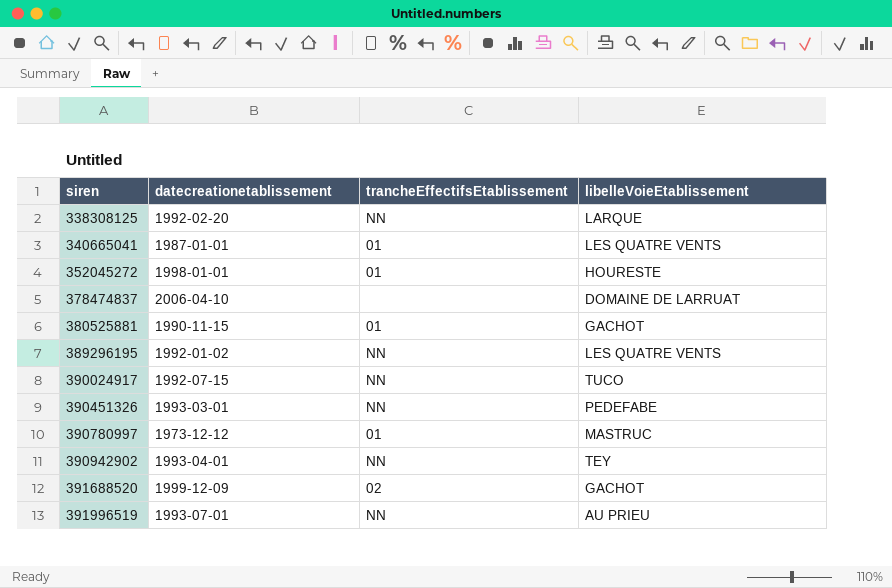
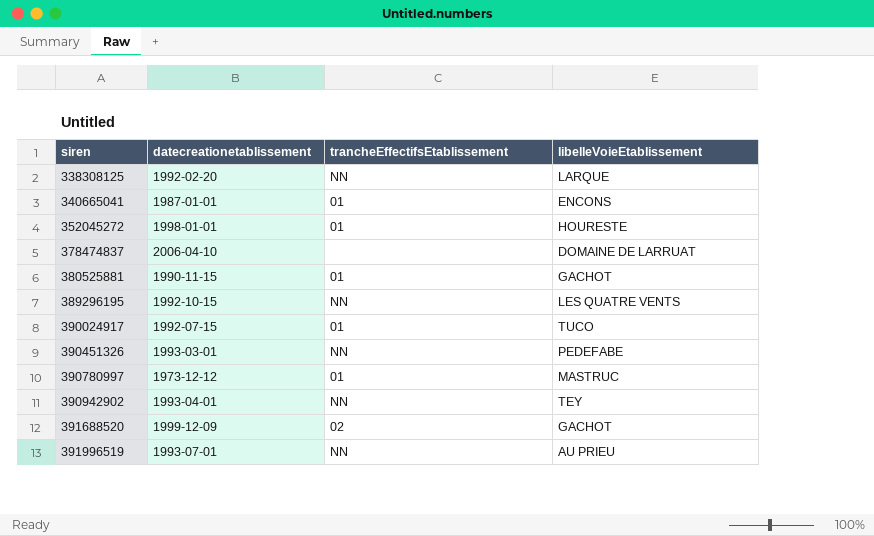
340665041 | libelleVoieEtablissement: LES QUATRE VENTS -> ENCONS
389296195 | datecreationetablissement: 1992-01-02 -> 1992-10-15
390024917 | trancheEffectifsEtablissement: NN -> 01

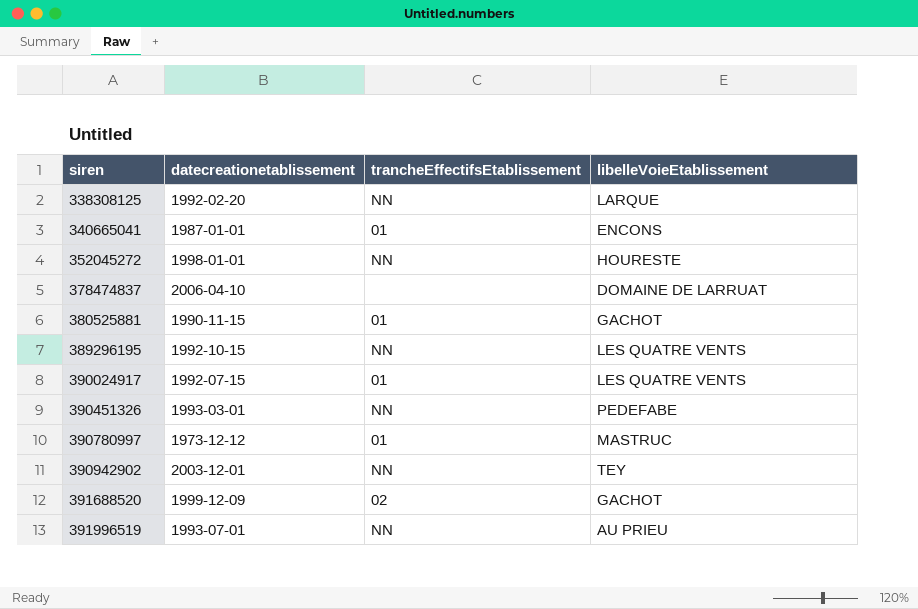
352045272 | trancheEffectifsEtablissement: 01 -> NN
390024917 | libelleVoieEtablissement: TUCO -> LES QUATRE VENTS
390942902 | datecreationetablissement: 1993-04-01 -> 2003-12-01

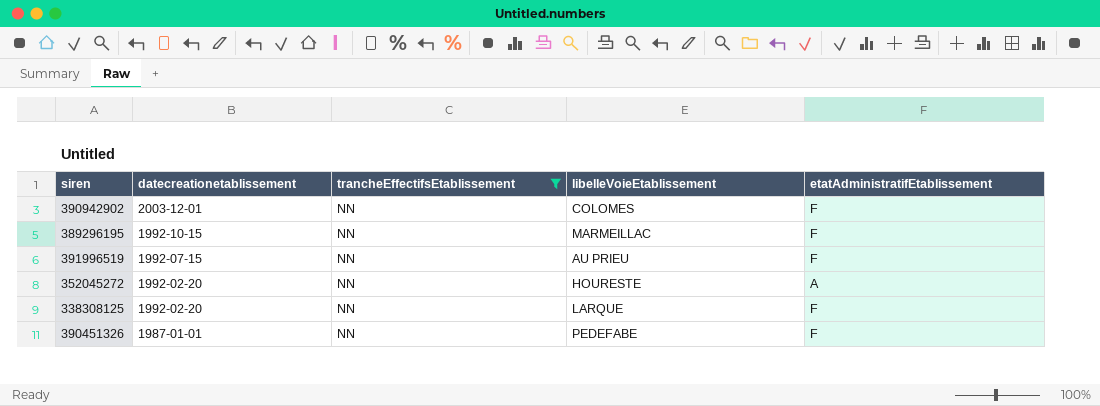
filter: none -> trancheEffectifsEtablissement = NN
row order: siren ascending -> datecreationetablissement descending
column etatAdministratifEtablissement | position: none -> 5
390942902 | libelleVoieEtablissement: TEY -> COLOMES
389296195 | libelleVoieEtablissement: LES QUATRE VENTS -> MARMEILLAC
391996519 | datecreationetablissement: 1993-07-01 -> 1992-07-15
352045272 | datecreationetablissement: 1998-01-01 -> 1992-02-20
390451326 | datecreationetablissement: 1993-03-01 -> 1987-01-01

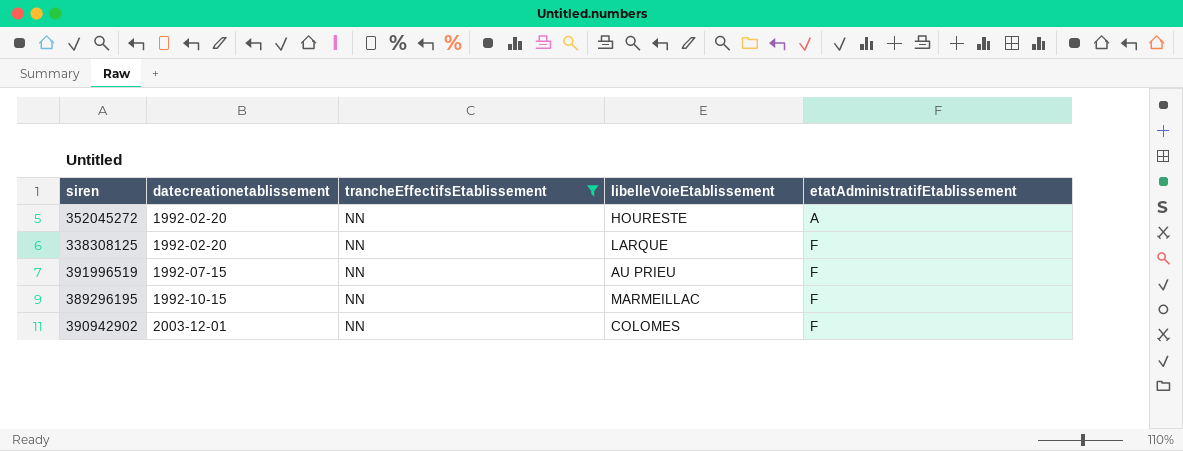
row order: datecreationetablissement descending -> datecreationetablissement ascending
row 390451326: 1987-01-01 | NN | PEDEFABE | F -> none

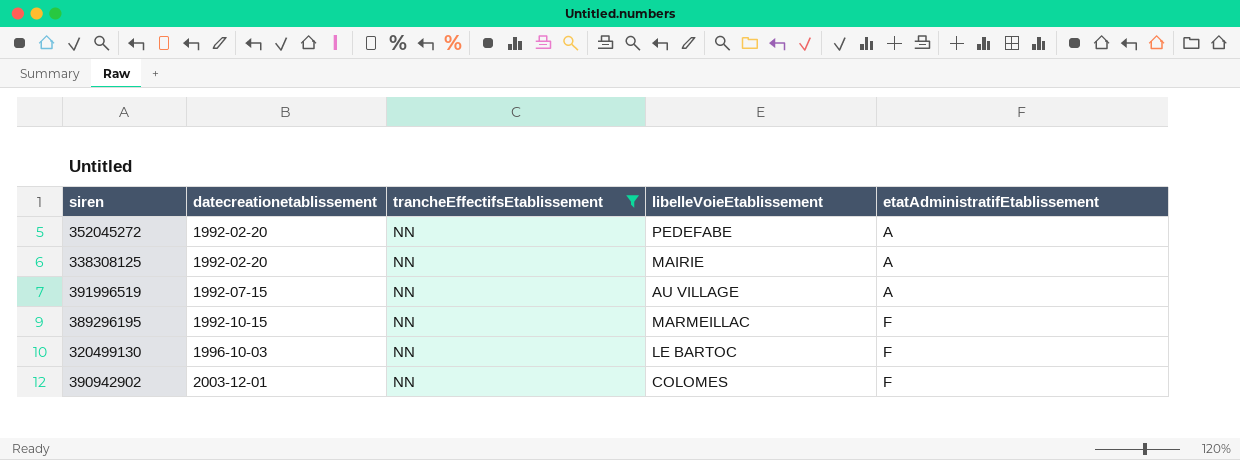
352045272 | libelleVoieEtablissement: HOURESTE -> PEDEFABE
338308125 | libelleVoieEtablissement: LARQUE -> MAIRIE
338308125 | etatAdministratifEtablissement: F -> A
391996519 | libelleVoieEtablissement: AU PRIEU -> AU VILLAGE
391996519 | etatAdministratifEtablissement: F -> A
row 320499130: none -> 1996-10-03 | NN | LE BARTOC | F

